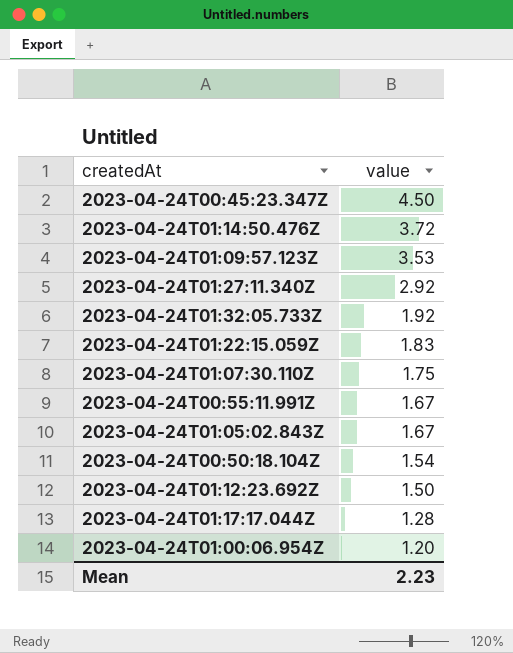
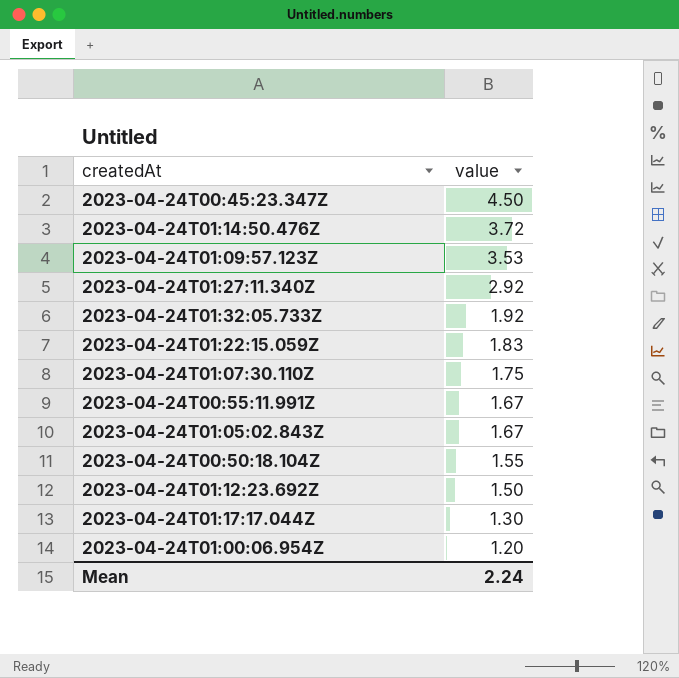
2023-04-24T00:50:18.104Z | value: 1.54 -> 1.55
2023-04-24T01:17:17.044Z | value: 1.28 -> 1.30
Mean | value: 2.23 -> 2.24

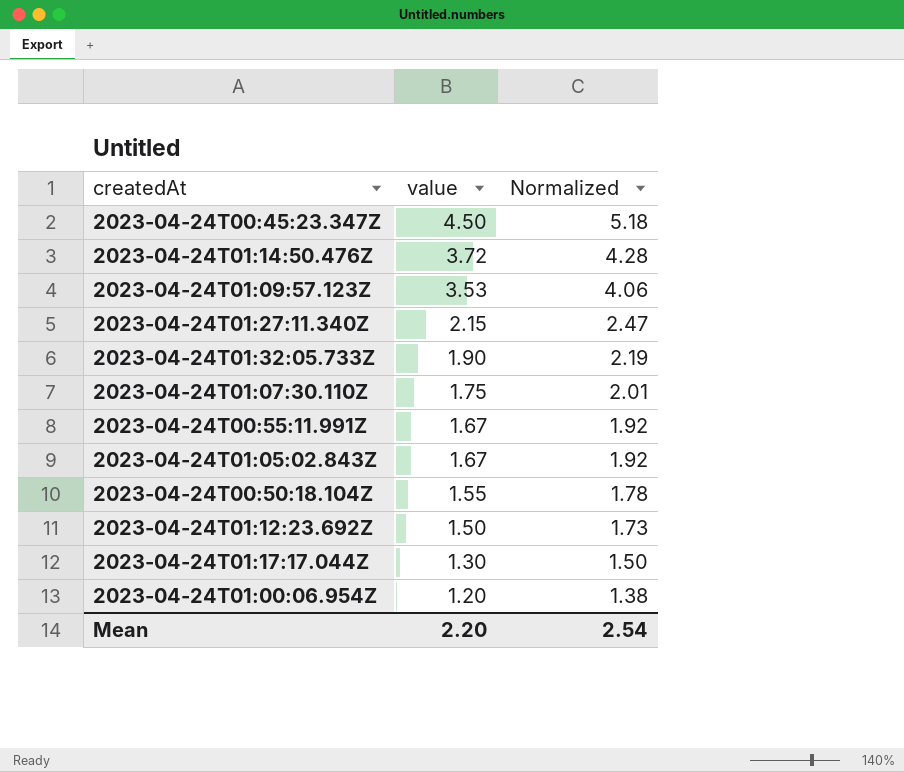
column Normalized | formula: none -> [value] * 1.15
row 2023-04-24T01:22:15.059Z: 1.83 -> none
2023-04-24T01:27:11.340Z | value: 2.92 -> 2.15
2023-04-24T01:32:05.733Z | value: 1.92 -> 1.90
Mean | value: 2.24 -> 2.20

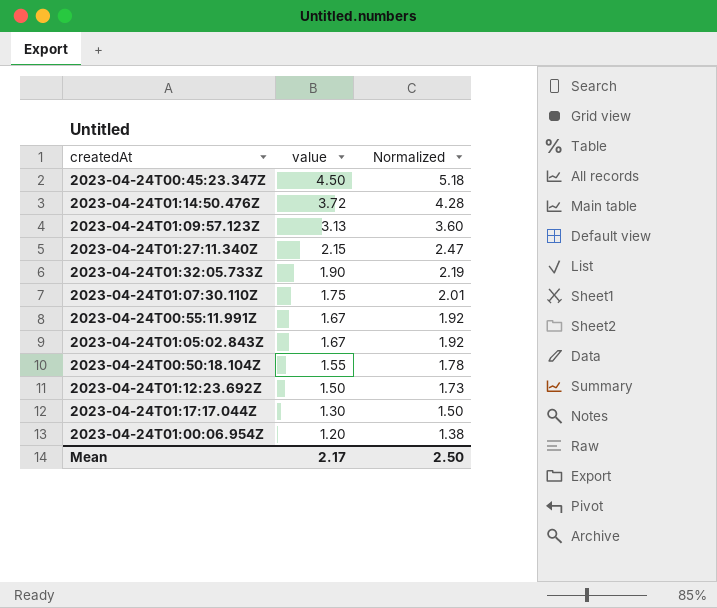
2023-04-24T01:09:57.123Z | value: 3.53 -> 3.13
2023-04-24T01:09:57.123Z | Normalized: 4.06 -> 3.60
Mean | value: 2.20 -> 2.17
Mean | Normalized: 2.54 -> 2.50

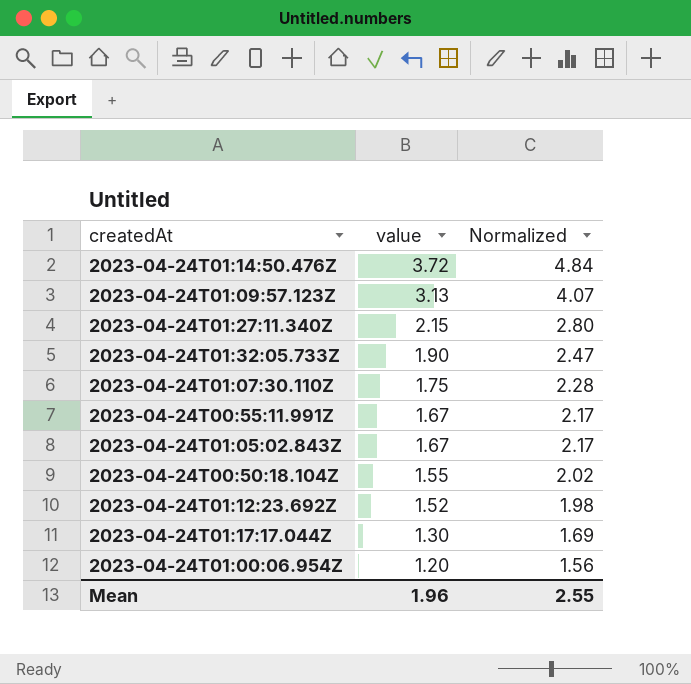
column Normalized | formula: [value] * 1.15 -> [value] * 1.3
row 2023-04-24T00:45:23.347Z: 4.50 | 5.18 -> none
2023-04-24T01:12:23.692Z | value: 1.50 -> 1.52
Mean | value: 2.17 -> 1.96
Mean | Normalized: 2.50 -> 2.55

